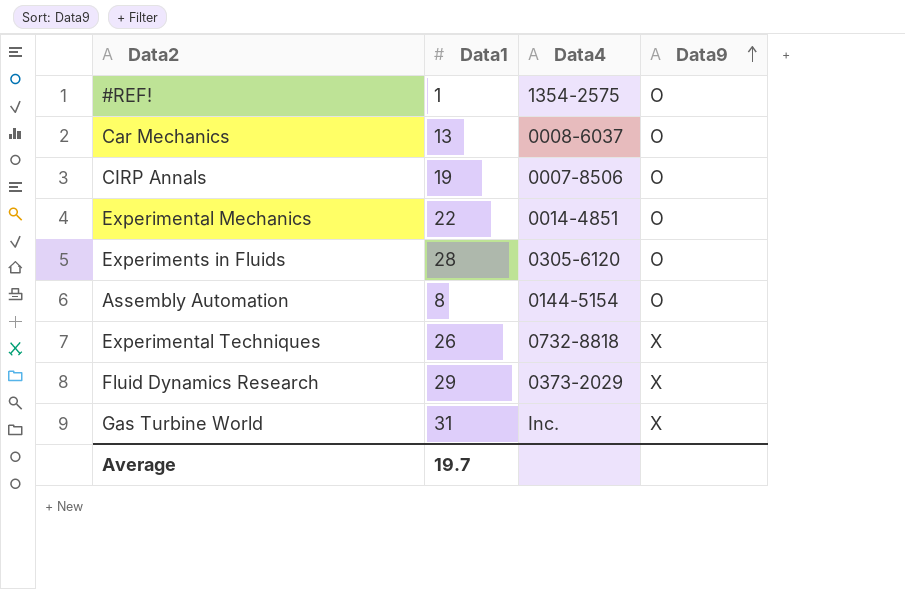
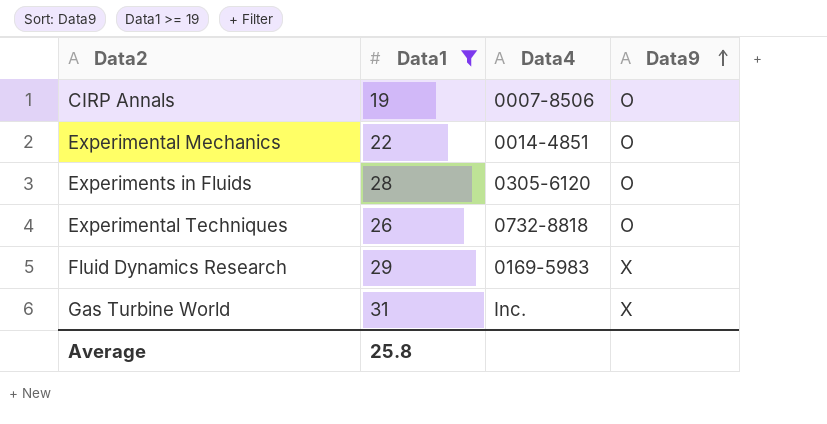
filter: none -> Data1 >= 19
Experimental Techniques | Data9: X -> O
Fluid Dynamics Research | Data4: 0373-2029 -> 0169-5983
Average | Data1: 19.7 -> 25.8

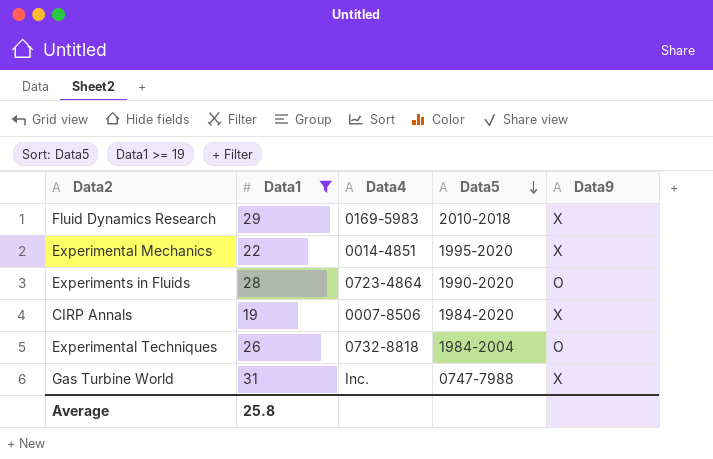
row order: Data9 ascending -> Data5 descending
column Data5 | position: none -> 4
Experimental Mechanics | Data9: O -> X
Experiments in Fluids | Data4: 0305-6120 -> 0723-4864
CIRP Annals | Data9: O -> X

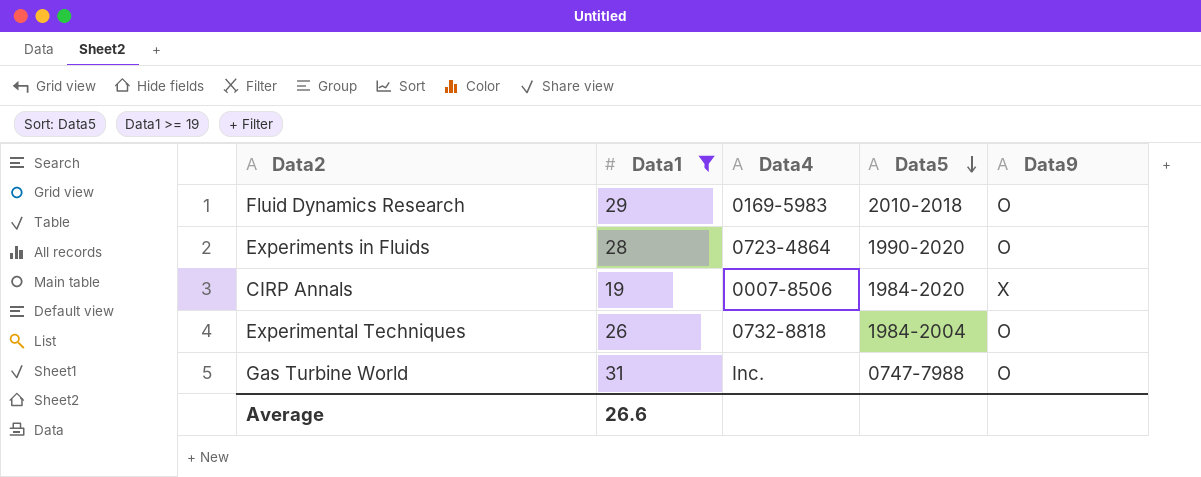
row Experimental Mechanics: 22 | 0014-4851 | 1995-2020 | X -> none
Fluid Dynamics Research | Data9: X -> O
Gas Turbine World | Data9: X -> O
Average | Data1: 25.8 -> 26.6

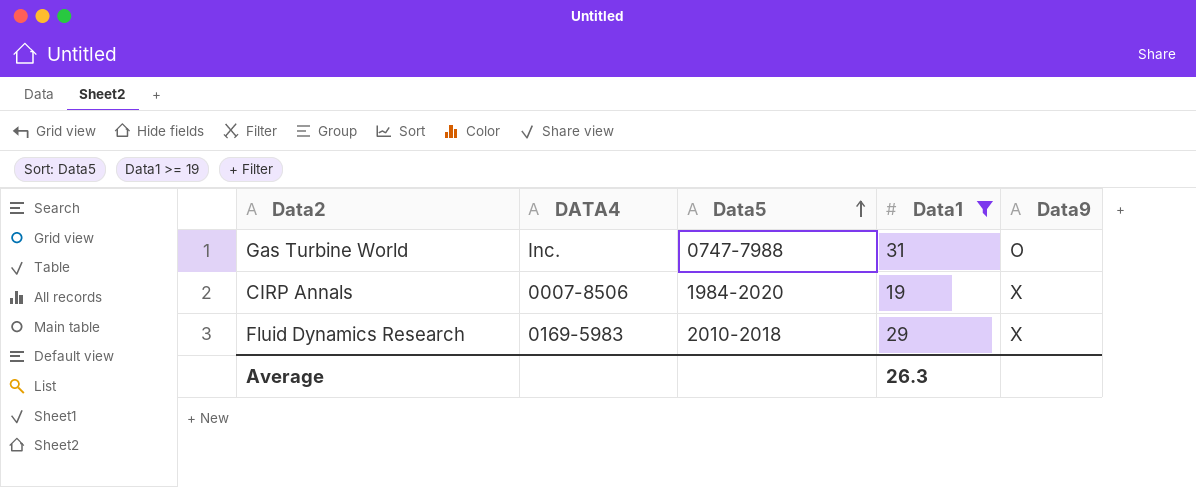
row order: Data5 descending -> Data5 ascending
column name: Data4 -> DATA4
column Data1 | position: 2 -> 4
row Experiments in Fluids: 28 | 0723-4864 | 1990-2020 | O -> none
row Experimental Techniques: 26 | 0732-8818 | 1984-2004 | O -> none
Fluid Dynamics Research | Data9: O -> X
Average | Data1: 26.6 -> 26.3

